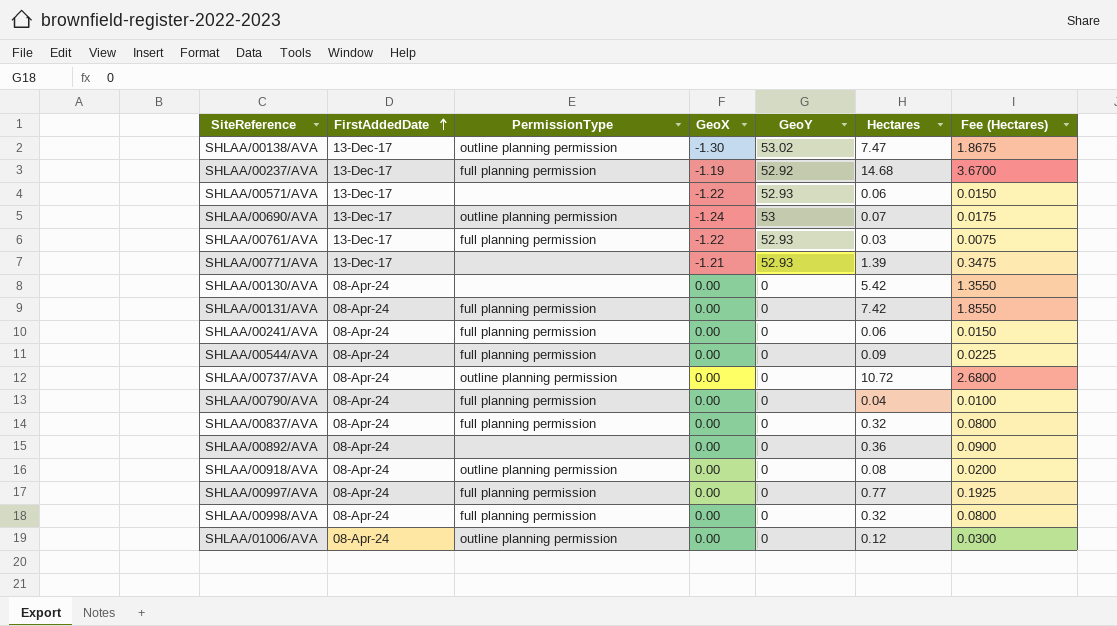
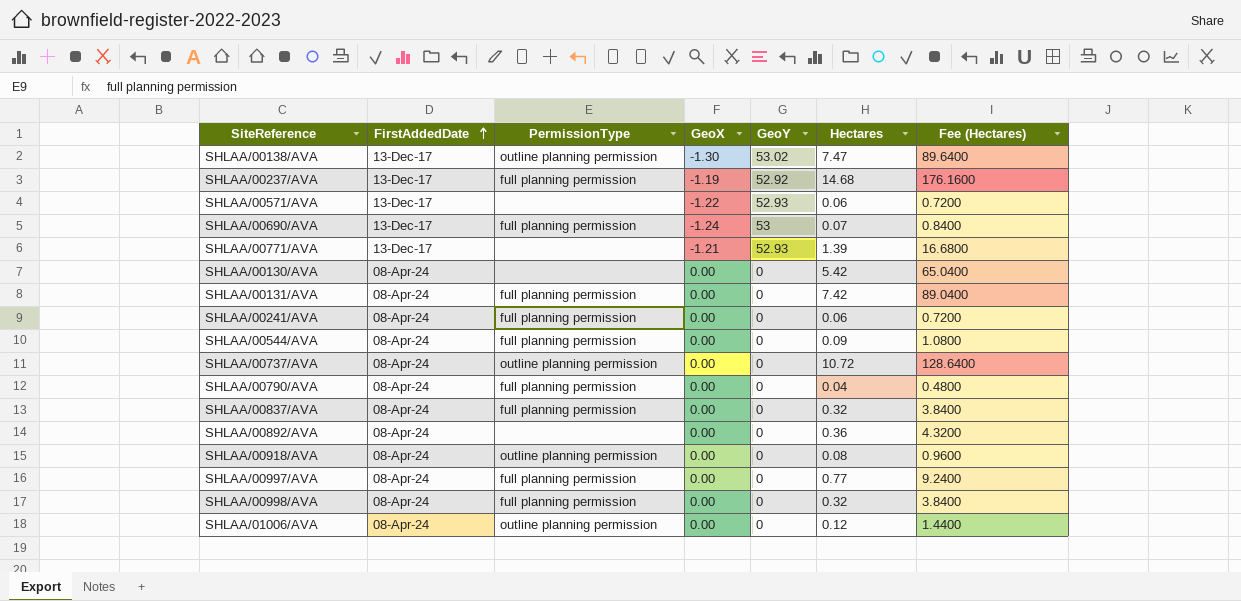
column Fee (Hectares) | formula: [Hectares] * 0.25 -> [Hectares] * 12
row SHLAA/00761/AVA: 13-Dec-17 | full planning permission | -1.22 | 52.93 | 0.03 | 0.0075 -> none
SHLAA/00690/AVA | PermissionType: outline planning permission -> full planning permission

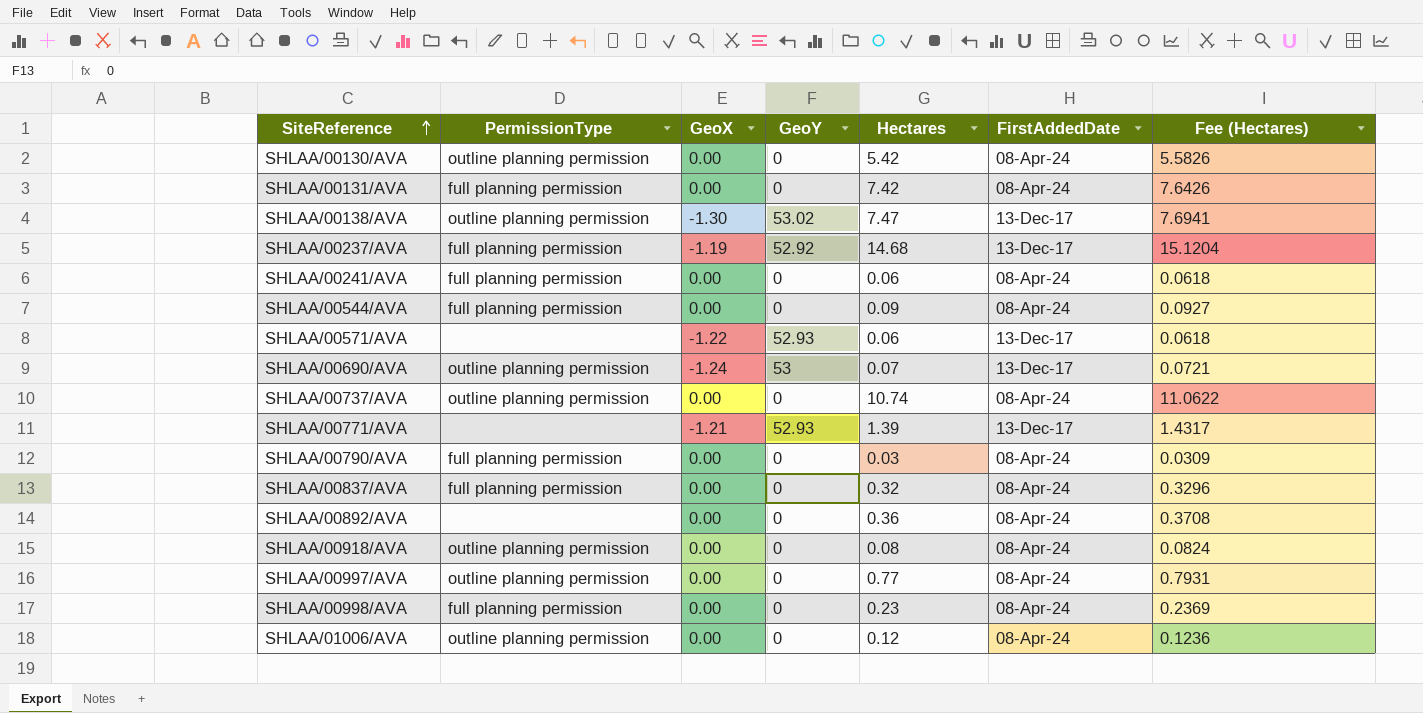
row order: FirstAddedDate ascending -> SiteReference ascending
column FirstAddedDate | position: 2 -> 6
column Fee (Hectares) | formula: [Hectares] * 12 -> [Hectares] * 1.03
SHLAA/00130/AVA | PermissionType: none -> outline planning permission
SHLAA/00690/AVA | PermissionType: full planning permission -> outline planning permission
SHLAA/00737/AVA | Hectares: 10.72 -> 10.74
SHLAA/00790/AVA | Hectares: 0.04 -> 0.03
SHLAA/00997/AVA | PermissionType: full planning permission -> outline planning permission
SHLAA/00998/AVA | Hectares: 0.32 -> 0.23

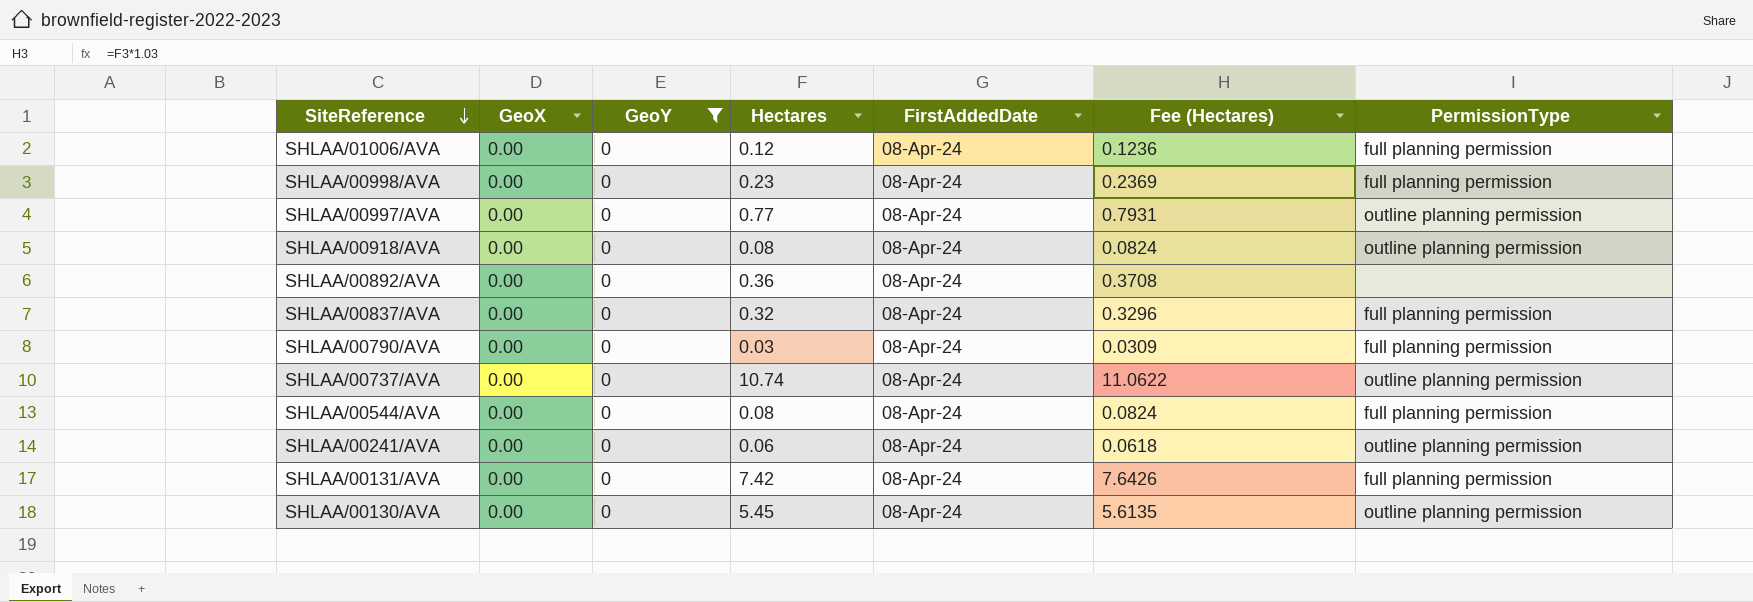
filter: none -> GeoY = 0
row order: SiteReference ascending -> SiteReference descending
column PermissionType | position: 2 -> 7
SHLAA/01006/AVA | PermissionType: outline planning permission -> full planning permission
SHLAA/00544/AVA | Hectares: 0.09 -> 0.08
SHLAA/00544/AVA | Fee (Hectares): 0.0927 -> 0.0824
SHLAA/00241/AVA | PermissionType: full planning permission -> outline planning permission
SHLAA/00130/AVA | Hectares: 5.42 -> 5.45
SHLAA/00130/AVA | Fee (Hectares): 5.5826 -> 5.6135

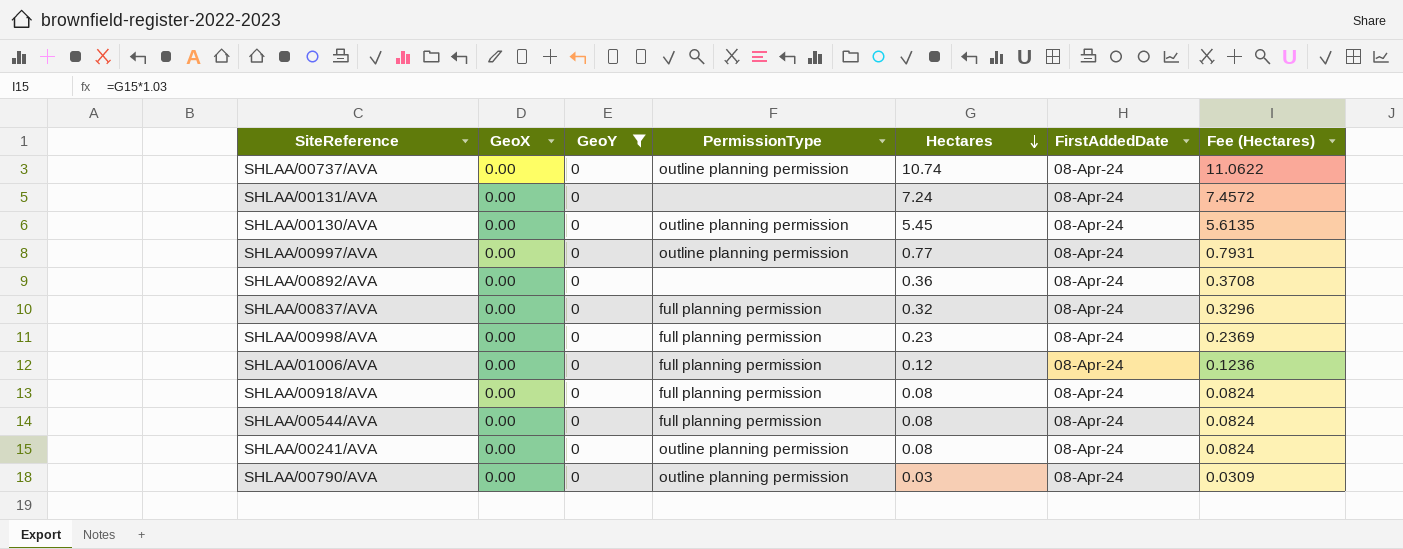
row order: SiteReference descending -> Hectares descending
column PermissionType | position: 7 -> 4
SHLAA/00131/AVA | PermissionType: full planning permission -> none
SHLAA/00131/AVA | Hectares: 7.42 -> 7.24
SHLAA/00131/AVA | Fee (Hectares): 7.6426 -> 7.4572
SHLAA/00918/AVA | PermissionType: outline planning permission -> full planning permission
SHLAA/00241/AVA | Hectares: 0.06 -> 0.08
SHLAA/00241/AVA | Fee (Hectares): 0.0618 -> 0.0824
SHLAA/00790/AVA | PermissionType: full planning permission -> outline planning permission

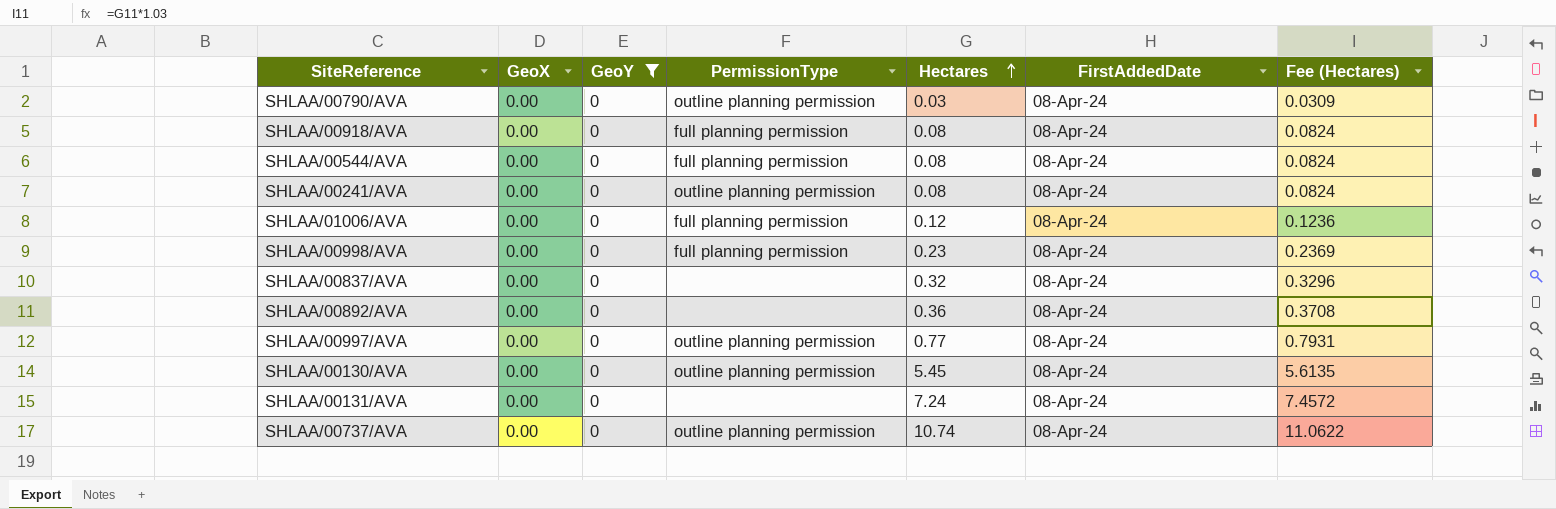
row order: Hectares descending -> Hectares ascending
SHLAA/00837/AVA | PermissionType: full planning permission -> none

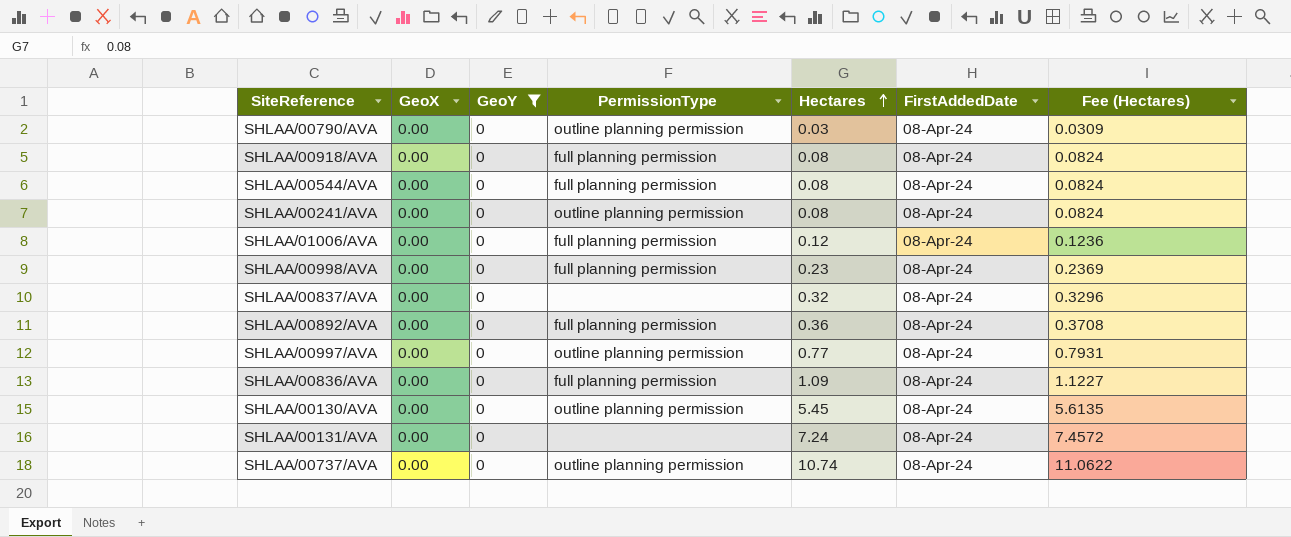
SHLAA/00892/AVA | PermissionType: none -> full planning permission
row SHLAA/00836/AVA: none -> 0.00 | 0 | full planning permission | 1.09 | 08-Apr-24 | 1.1227

